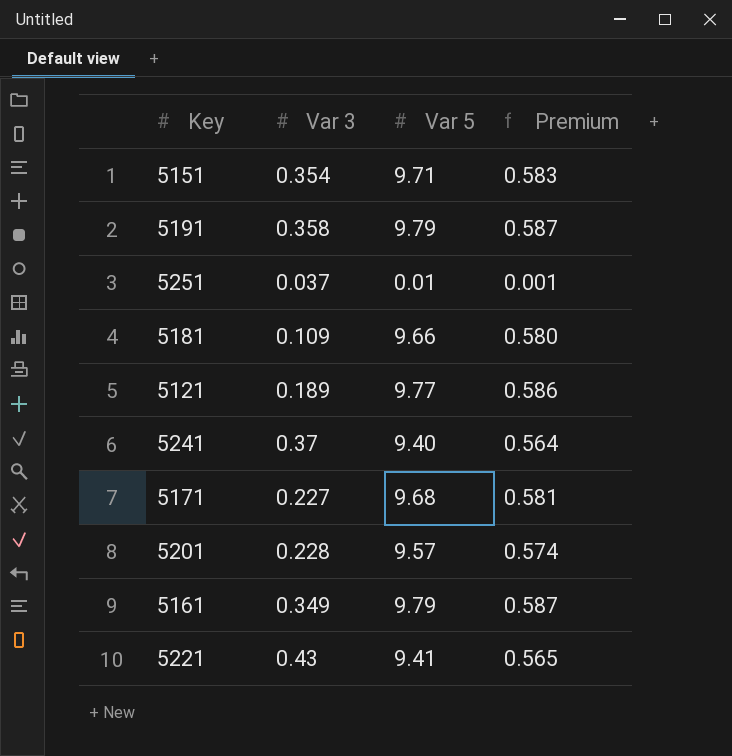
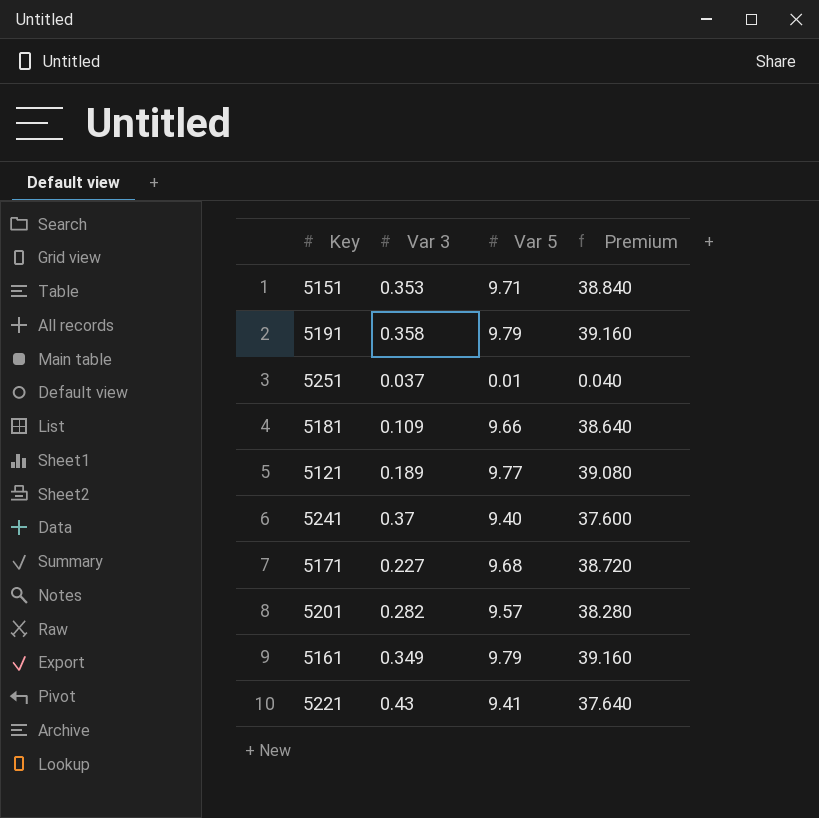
column Premium | formula: [Var 5] * 0.06 -> [Var 5] * 4
5151 | Var 3: 0.354 -> 0.353
5201 | Var 3: 0.228 -> 0.282

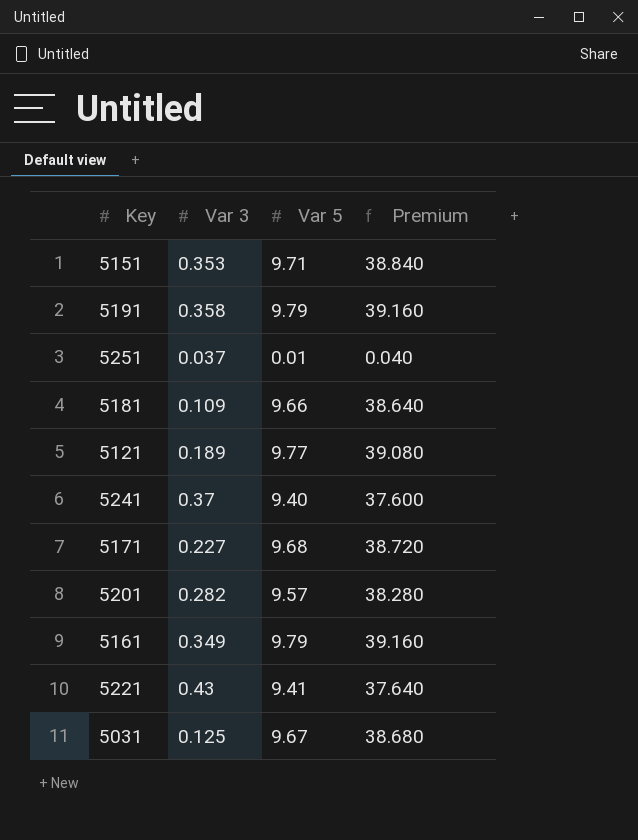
row 5031: none -> 0.125 | 9.67 | 38.680

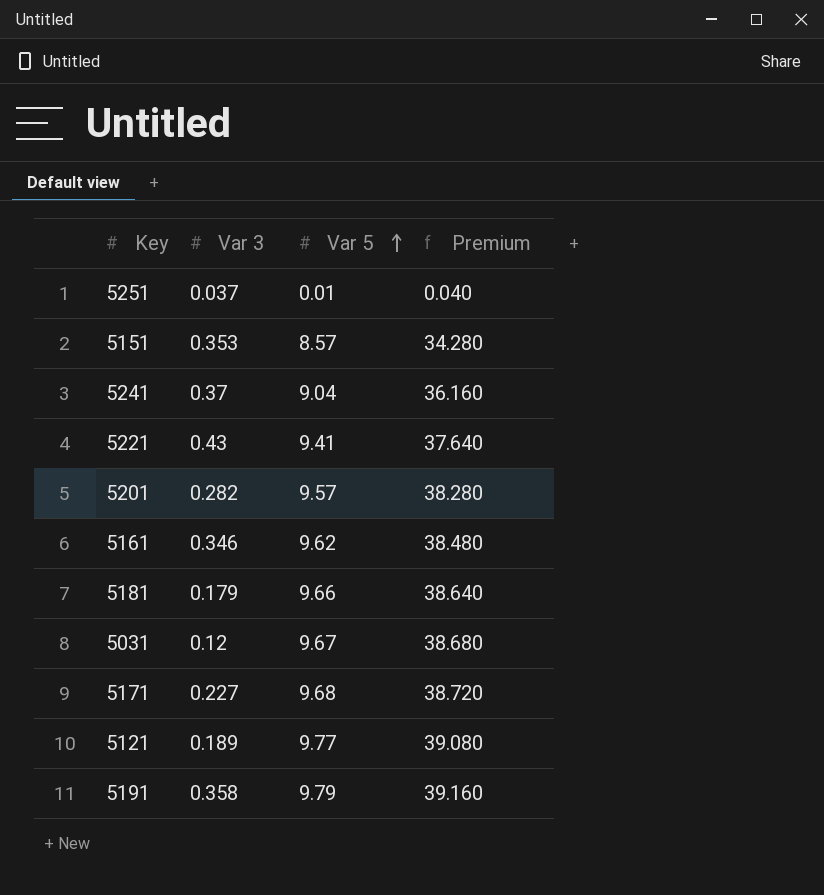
row order: none -> Var 5 ascending
5151 | Var 5: 9.71 -> 8.57
5151 | Premium: 38.840 -> 34.280
5241 | Var 5: 9.40 -> 9.04
5241 | Premium: 37.600 -> 36.160
5161 | Var 3: 0.349 -> 0.346
5161 | Var 5: 9.79 -> 9.62
5161 | Premium: 39.160 -> 38.480
5181 | Var 3: 0.109 -> 0.179
5031 | Var 3: 0.125 -> 0.12

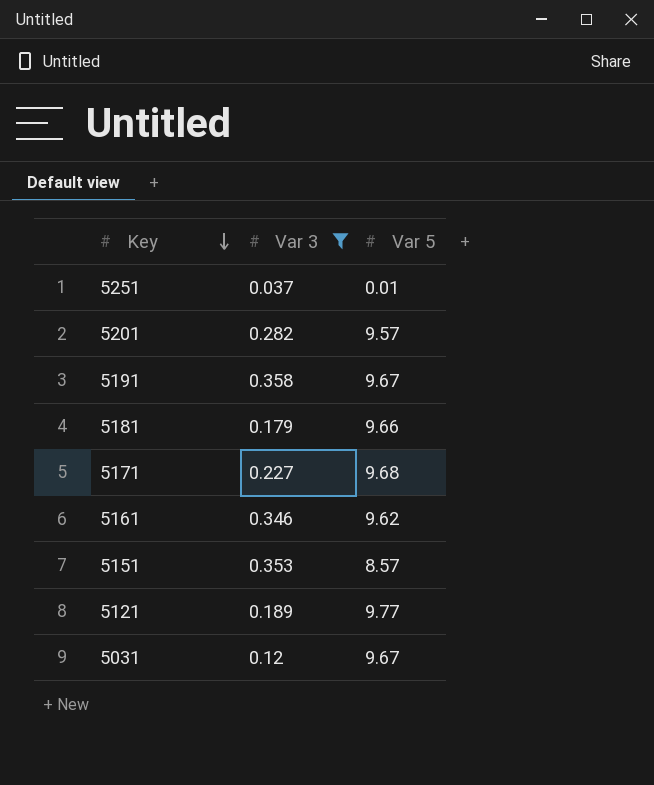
filter: none -> Var 3 <= 0.358
row order: Var 5 ascending -> Key descending
column Premium | formula: [Var 5] * 4 -> none
5191 | Var 5: 9.79 -> 9.67

